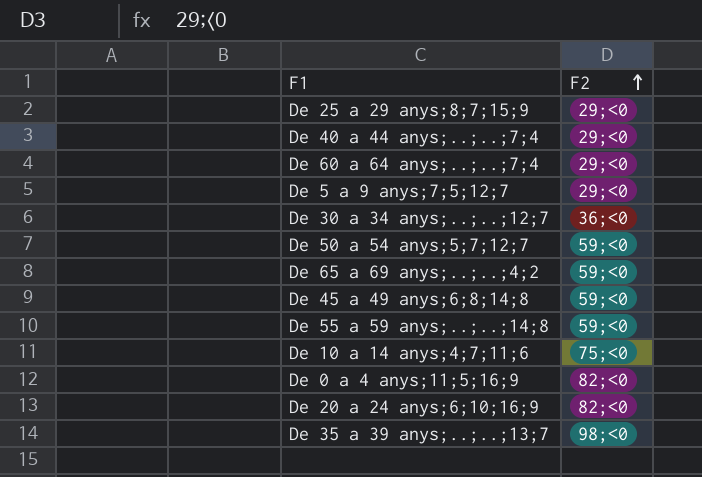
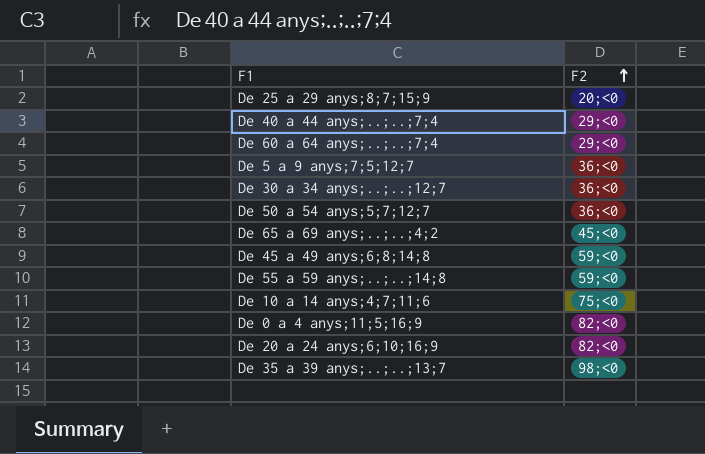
De 25 a 29 anys;8;7;15;9 | F2: 29;<0 -> 20;<0
De 5 a 9 anys;7;5;12;7 | F2: 29;<0 -> 36;<0
De 50 a 54 anys;5;7;12;7 | F2: 59;<0 -> 36;<0
De 65 a 69 anys;..;..;4;2 | F2: 59;<0 -> 45;<0

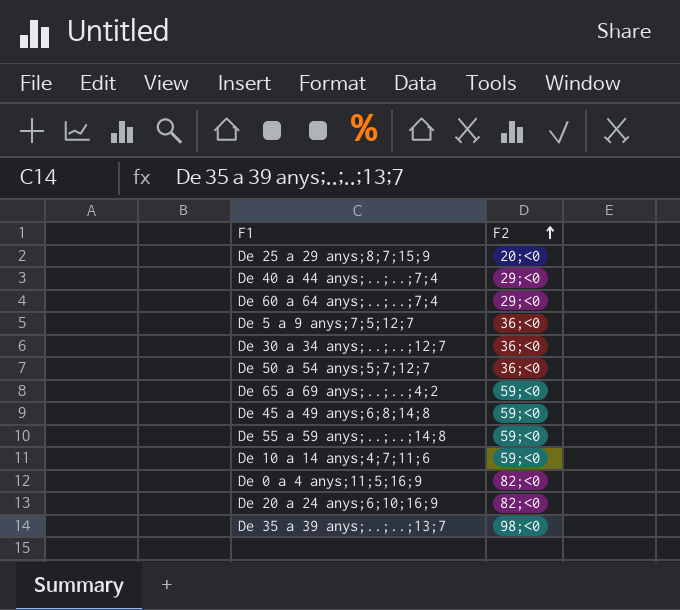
De 65 a 69 anys;..;..;4;2 | F2: 45;<0 -> 59;<0
De 10 a 14 anys;4;7;11;6 | F2: 75;<0 -> 59;<0

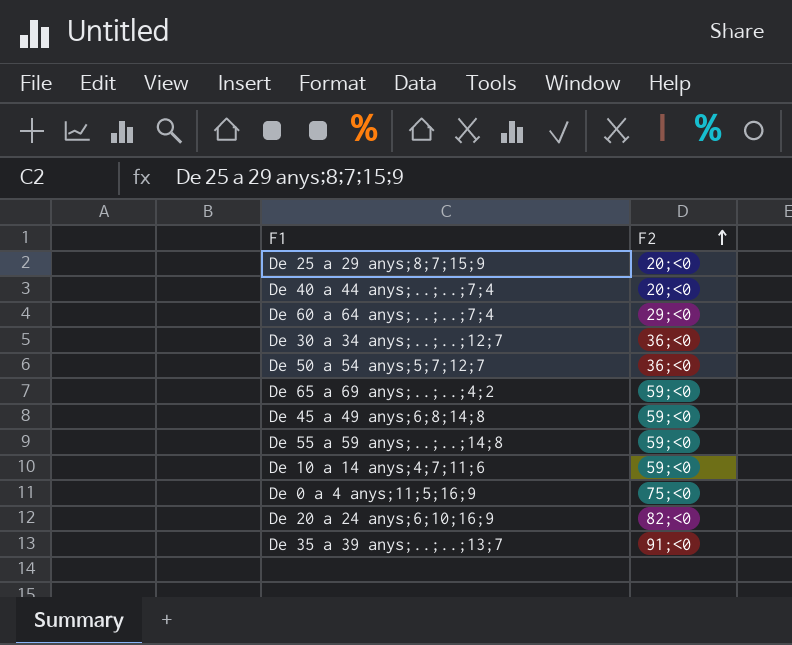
row De 5 a 9 anys;7;5;12;7: 36;<0 -> none
De 40 a 44 anys;..;..;7;4 | F2: 29;<0 -> 20;<0
De 0 a 4 anys;11;5;16;9 | F2: 82;<0 -> 75;<0
De 35 a 39 anys;..;..;13;7 | F2: 98;<0 -> 91;<0

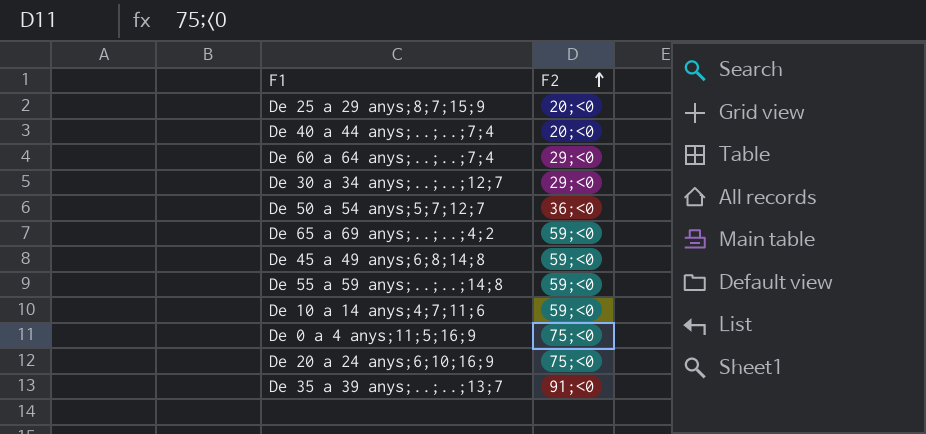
De 30 a 34 anys;..;..;12;7 | F2: 36;<0 -> 29;<0
De 20 a 24 anys;6;10;16;9 | F2: 82;<0 -> 75;<0

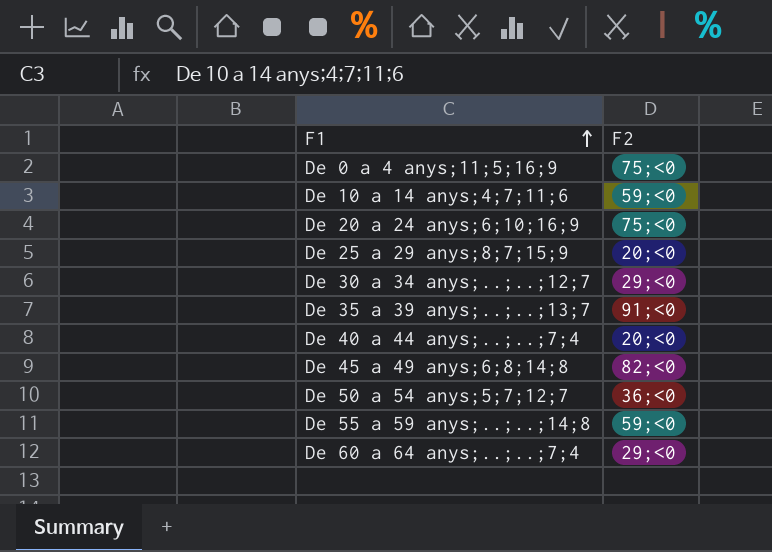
row order: F2 ascending -> F1 ascending
row De 65 a 69 anys;..;..;4;2: 59;<0 -> none
De 45 a 49 anys;6;8;14;8 | F2: 59;<0 -> 82;<0

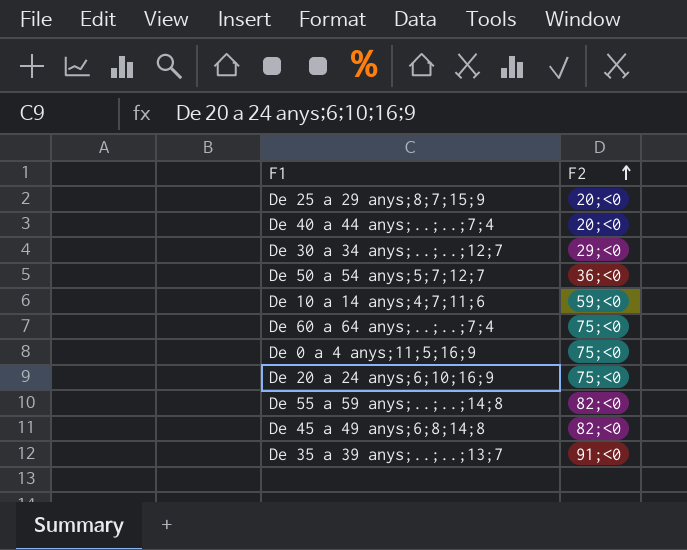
row order: F1 ascending -> F2 ascending
De 60 a 64 anys;..;..;7;4 | F2: 29;<0 -> 75;<0
De 55 a 59 anys;..;..;14;8 | F2: 59;<0 -> 82;<0

